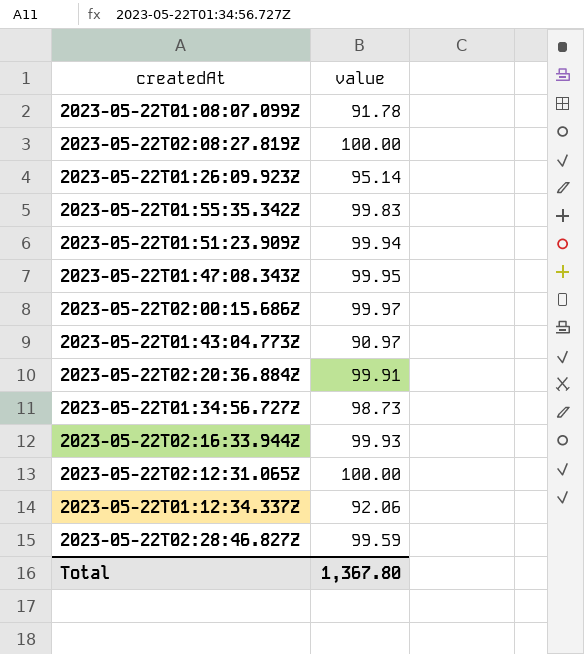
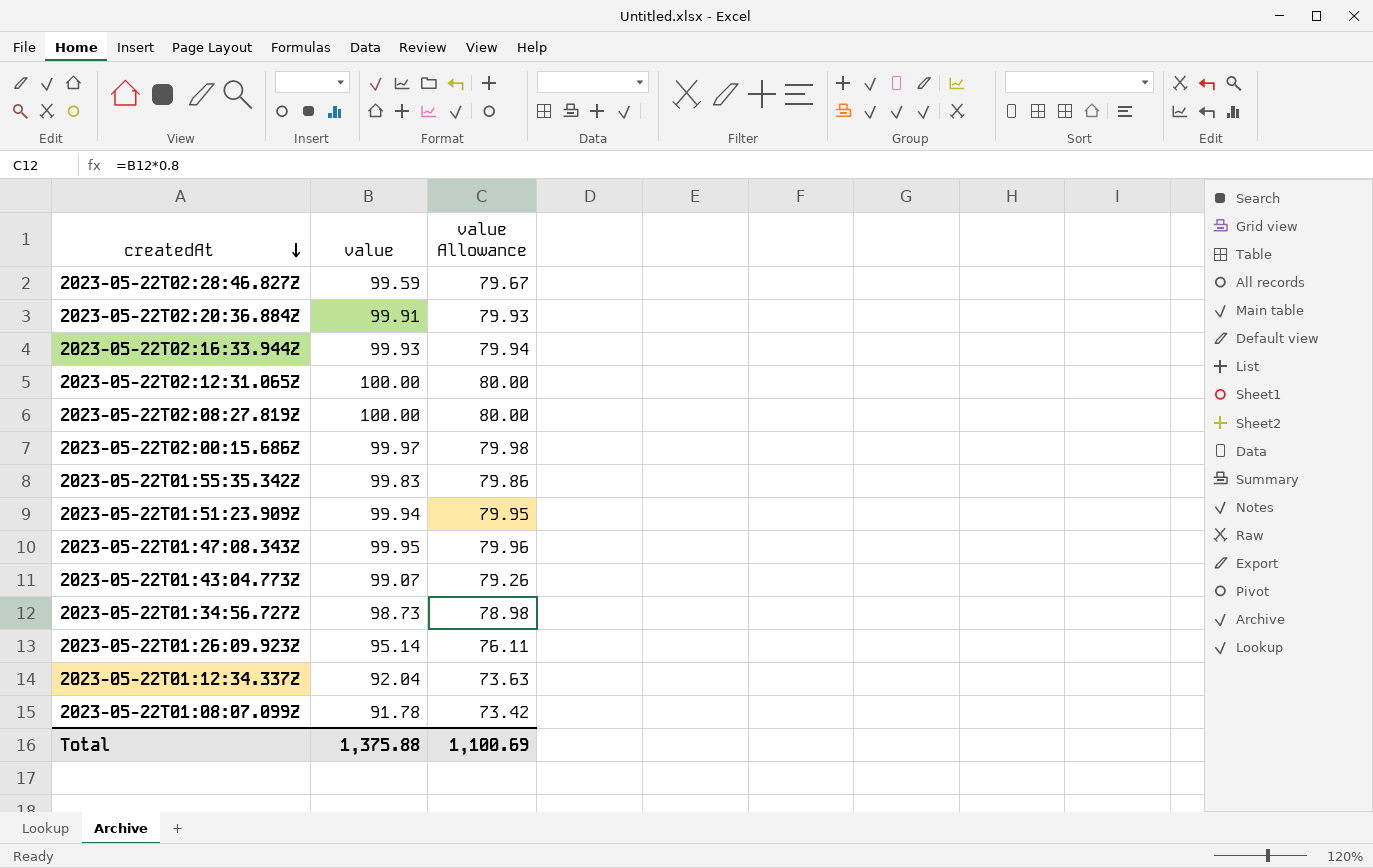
row order: none -> createdAt descending
column value Allowance | formula: none -> [value] * 0.8
2023-05-22T01:43:04.773Z | value: 90.97 -> 99.07
2023-05-22T01:12:34.337Z | value: 92.06 -> 92.04
Total | value: 1,367.80 -> 1,375.88

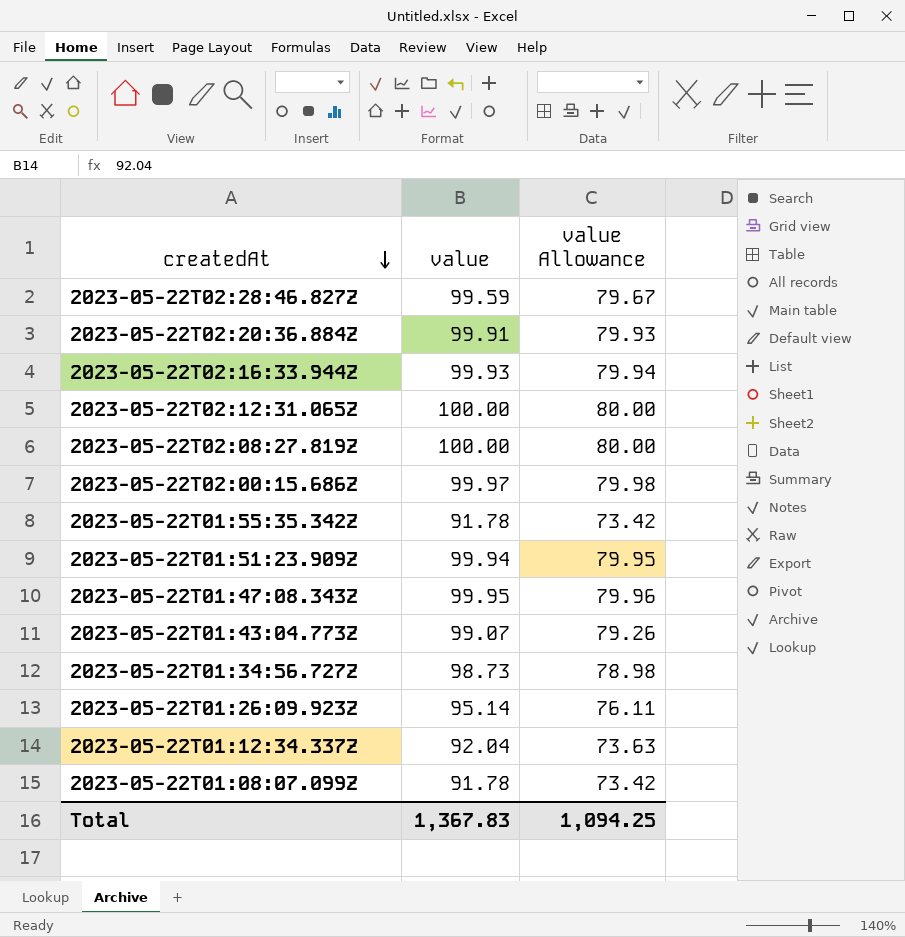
2023-05-22T01:55:35.342Z | value: 99.83 -> 91.78
2023-05-22T01:55:35.342Z | value Allowance: 79.86 -> 73.42
Total | value: 1,375.88 -> 1,367.83
Total | value Allowance: 1,100.69 -> 1,094.25

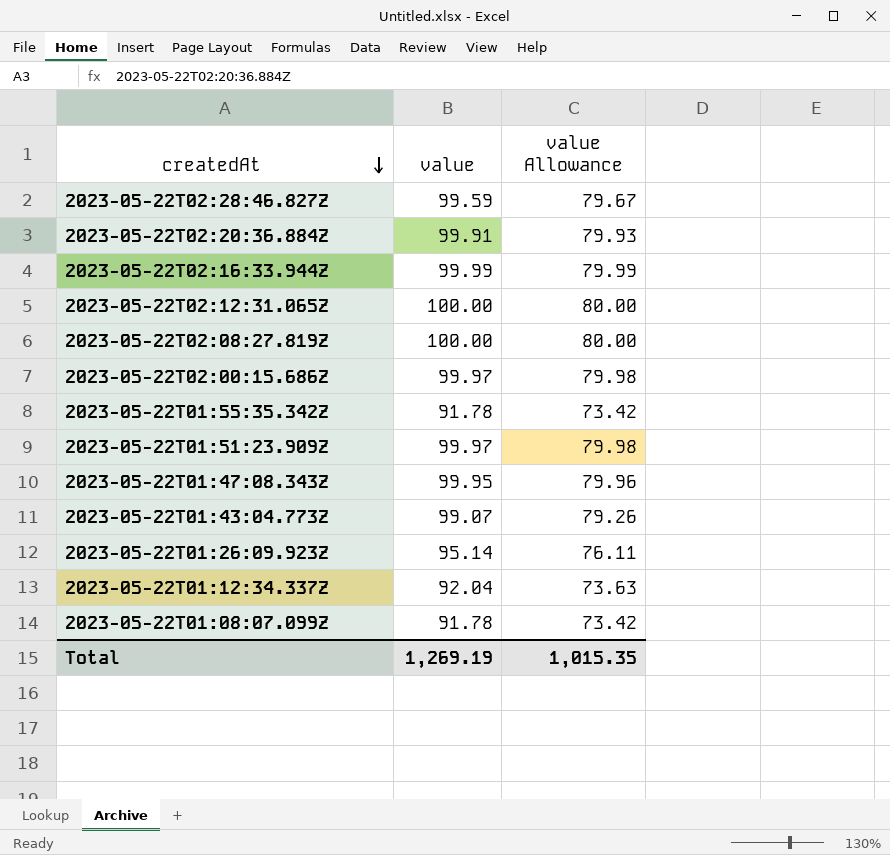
row 2023-05-22T01:34:56.727Z: 98.73 | 78.98 -> none
2023-05-22T02:16:33.944Z | value: 99.93 -> 99.99
2023-05-22T02:16:33.944Z | value Allowance: 79.94 -> 79.99
2023-05-22T01:51:23.909Z | value: 99.94 -> 99.97
2023-05-22T01:51:23.909Z | value Allowance: 79.95 -> 79.98
Total | value: 1,367.83 -> 1,269.19
Total | value Allowance: 1,094.25 -> 1,015.35

